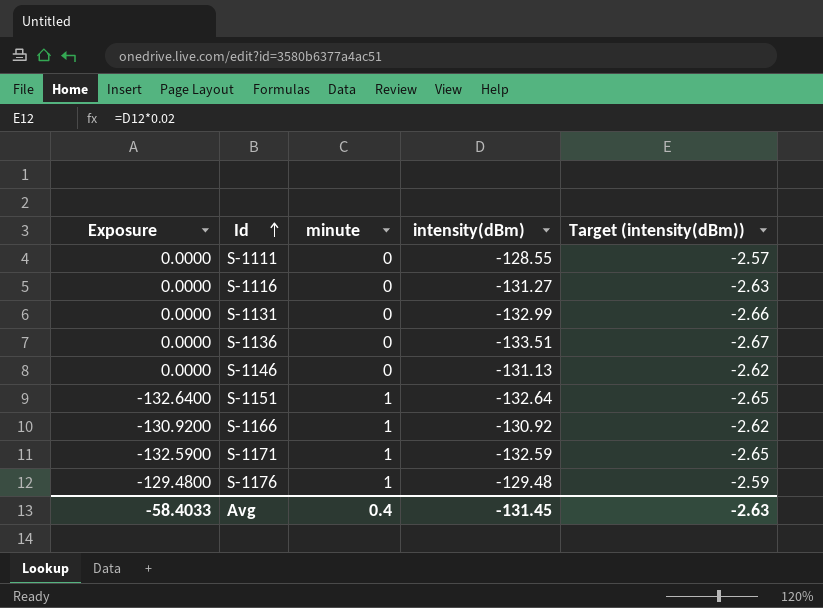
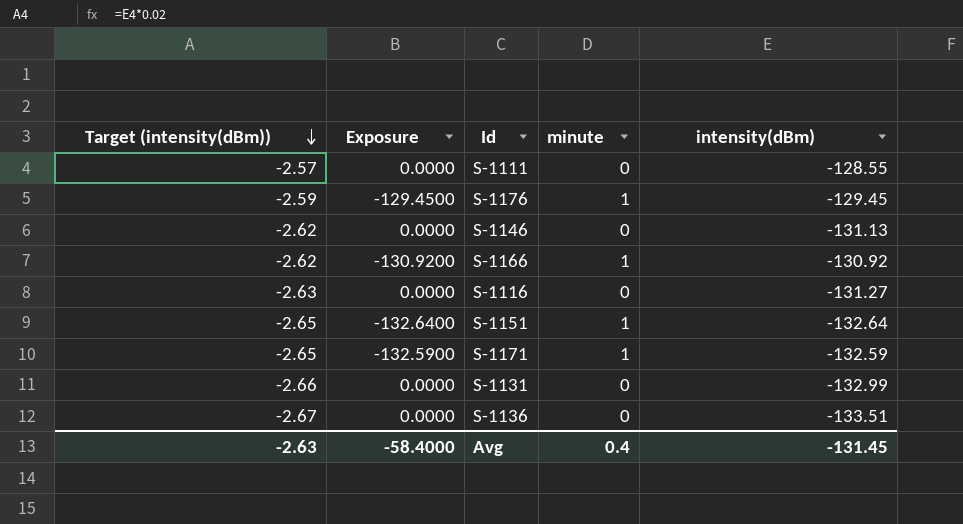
row order: Id ascending -> Target (intensity(dBm)) descending
column Target (intensity(dBm)) | position: 5 -> 1
S-1176 | Exposure: -129.4800 -> -129.4500
S-1176 | intensity(dBm): -129.48 -> -129.45
Avg | Exposure: -58.4033 -> -58.4000

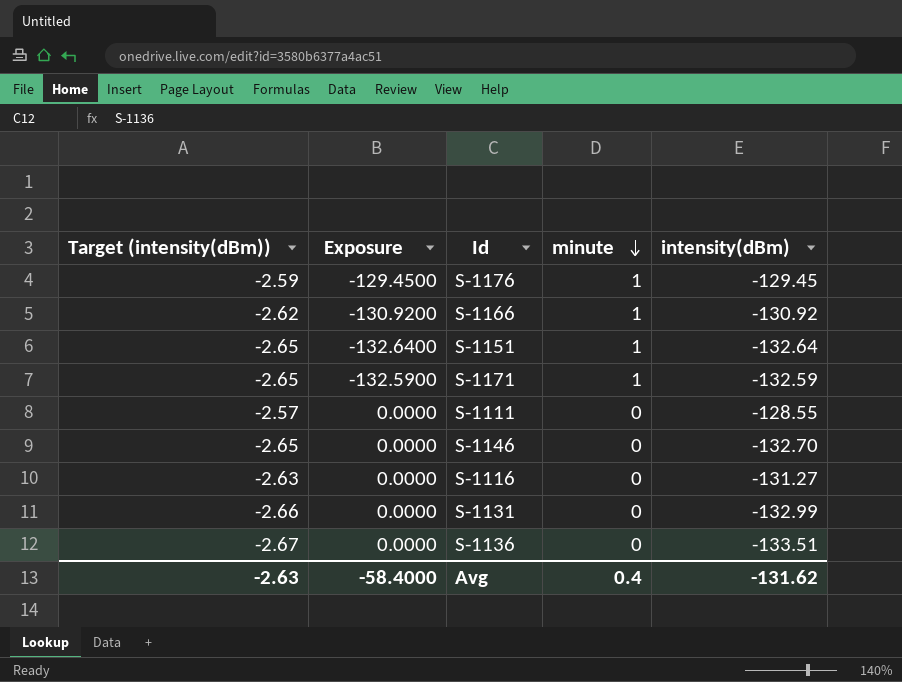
row order: Target (intensity(dBm)) descending -> minute descending
S-1146 | Target (intensity(dBm)): -2.62 -> -2.65
S-1146 | intensity(dBm): -131.13 -> -132.70
Avg | intensity(dBm): -131.45 -> -131.62

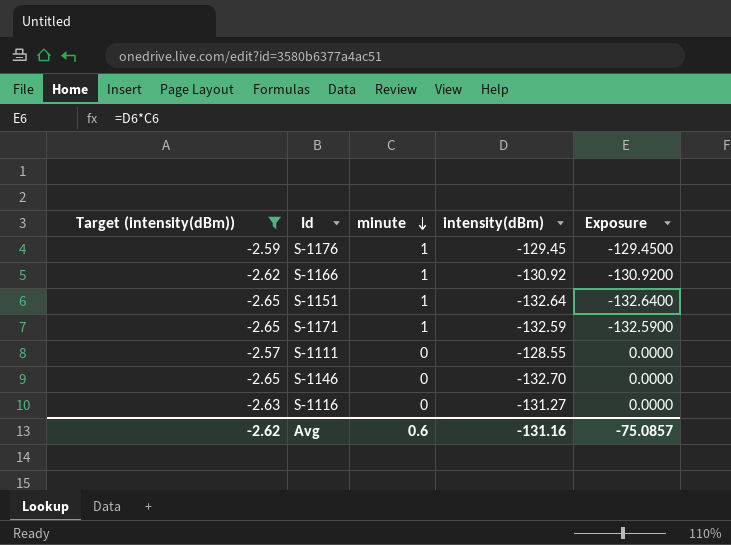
filter: none -> Target (intensity(dBm)) >= -2.65
column Exposure | position: 2 -> 5
Avg | Target (intensity(dBm)): -2.63 -> -2.62
Avg | minute: 0.4 -> 0.6
Avg | intensity(dBm): -131.62 -> -131.16
Avg | Exposure: -58.4000 -> -75.0857

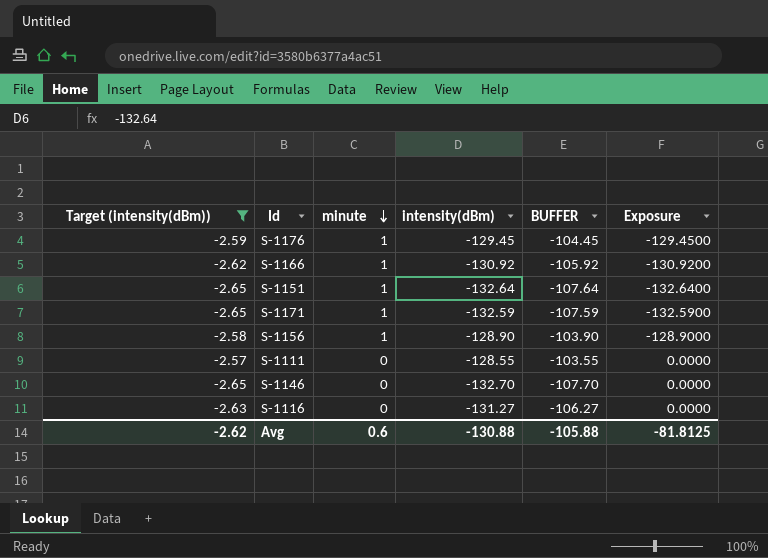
column BUFFER | formula: none -> [intensity(dBm)] + 25
row S-1156: none -> -2.58 | 1 | -128.90 | -103.90 | -128.9000
Avg | intensity(dBm): -131.16 -> -130.88
Avg | Exposure: -75.0857 -> -81.8125

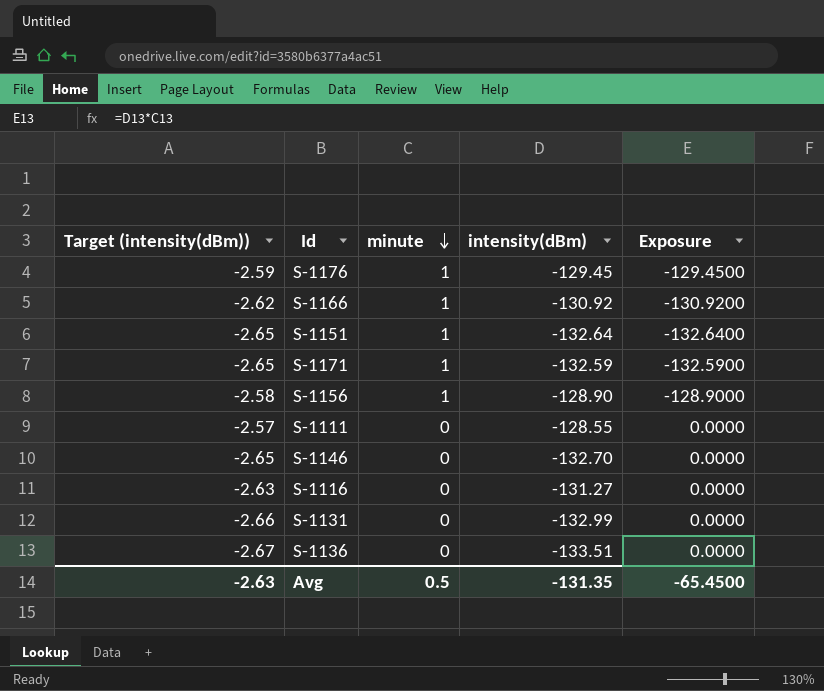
filter: Target (intensity(dBm)) >= -2.65 -> none
column BUFFER | formula: [intensity(dBm)] + 25 -> none
Avg | Target (intensity(dBm)): -2.62 -> -2.63
Avg | minute: 0.6 -> 0.5
Avg | intensity(dBm): -130.88 -> -131.35
Avg | Exposure: -81.8125 -> -65.4500

